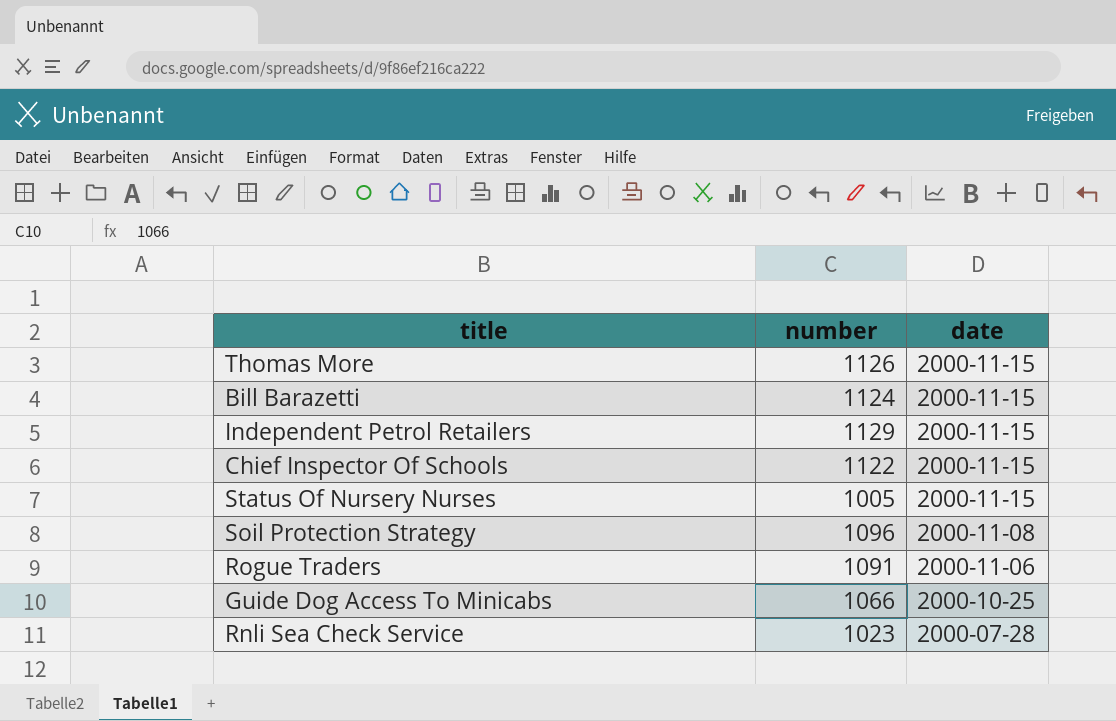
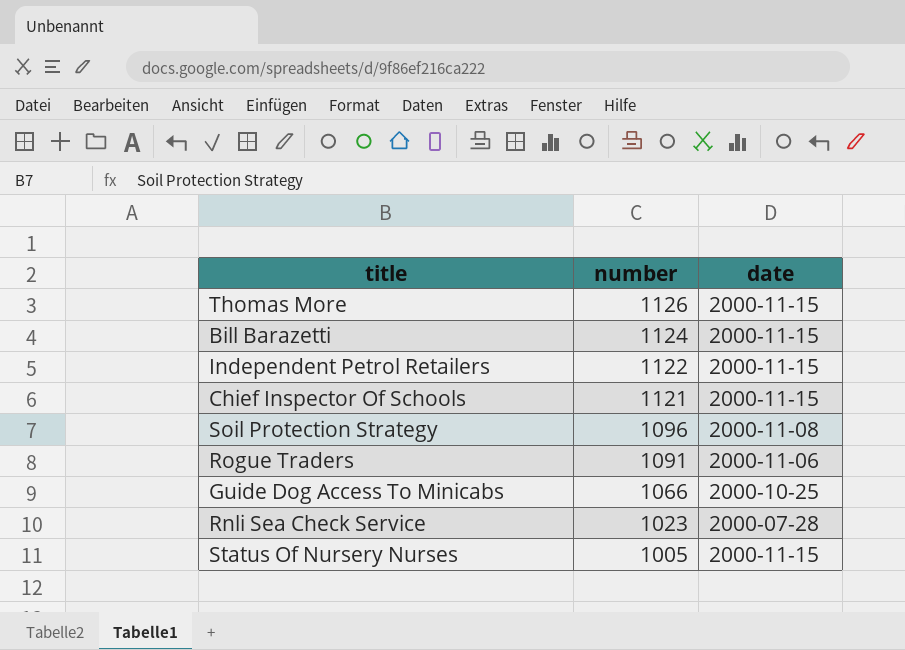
row order: date descending -> number descending
Independent Petrol Retailers | number: 1129 -> 1122
Chief Inspector Of Schools | number: 1122 -> 1121

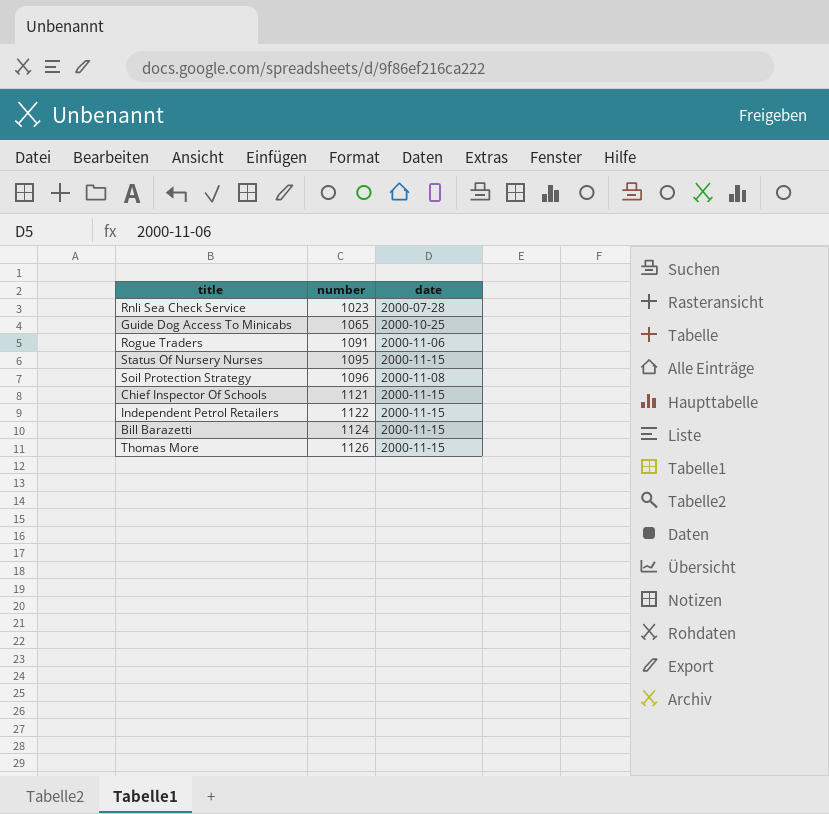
row order: number descending -> number ascending
Guide Dog Access To Minicabs | number: 1066 -> 1065
Status Of Nursery Nurses | number: 1005 -> 1095

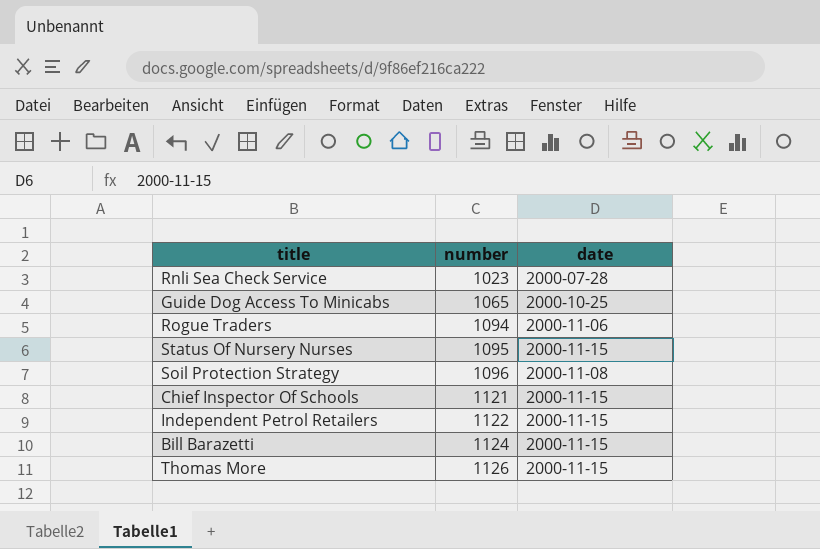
Rogue Traders | number: 1091 -> 1094

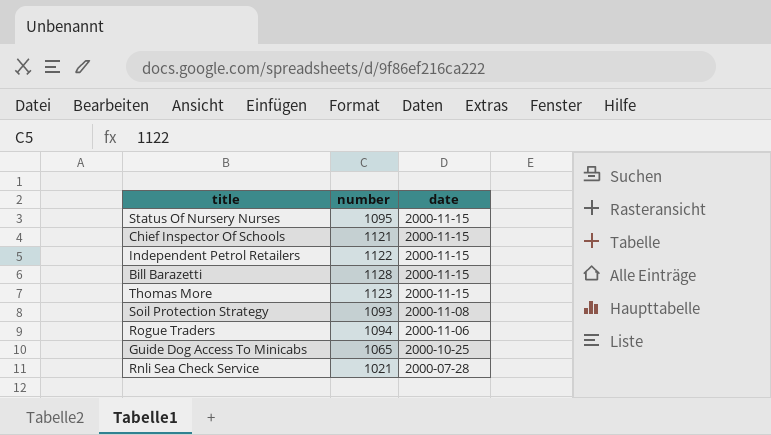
row order: number ascending -> date descending
Bill Barazetti | number: 1124 -> 1128
Thomas More | number: 1126 -> 1123
Soil Protection Strategy | number: 1096 -> 1093
Rnli Sea Check Service | number: 1023 -> 1021

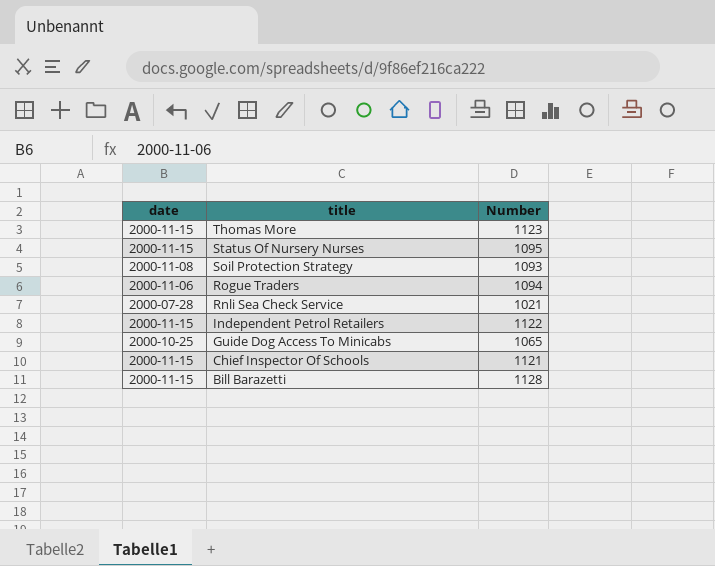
row order: date descending -> title descending
column date | position: 3 -> 1
column name: number -> Number

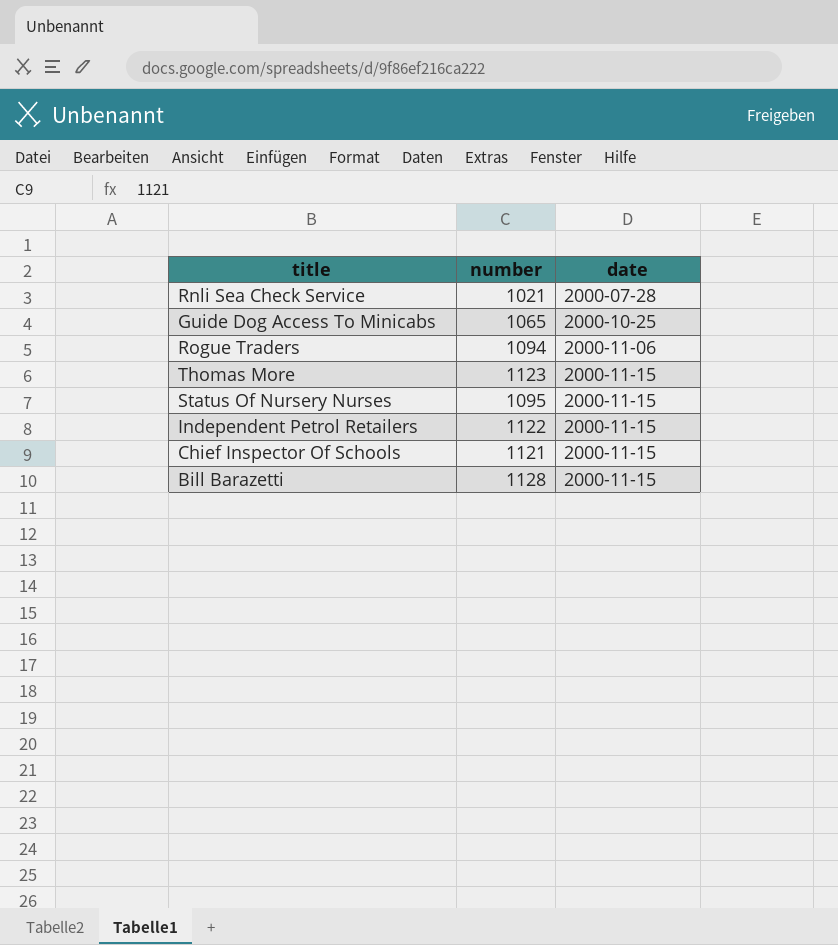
row order: title descending -> date ascending
column name: Number -> number
column date | position: 1 -> 3
row Soil Protection Strategy: 2000-11-08 | 1093 -> none

